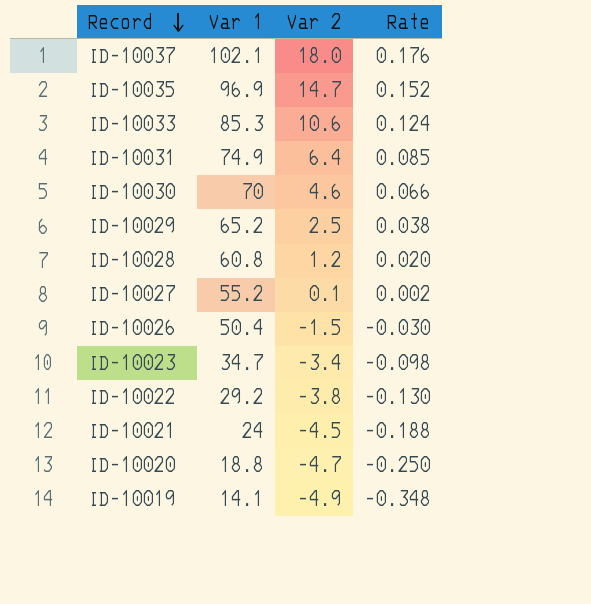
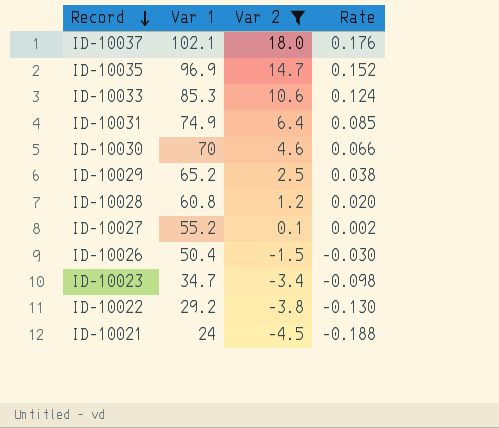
filter: none -> Var 2 >= -4.5

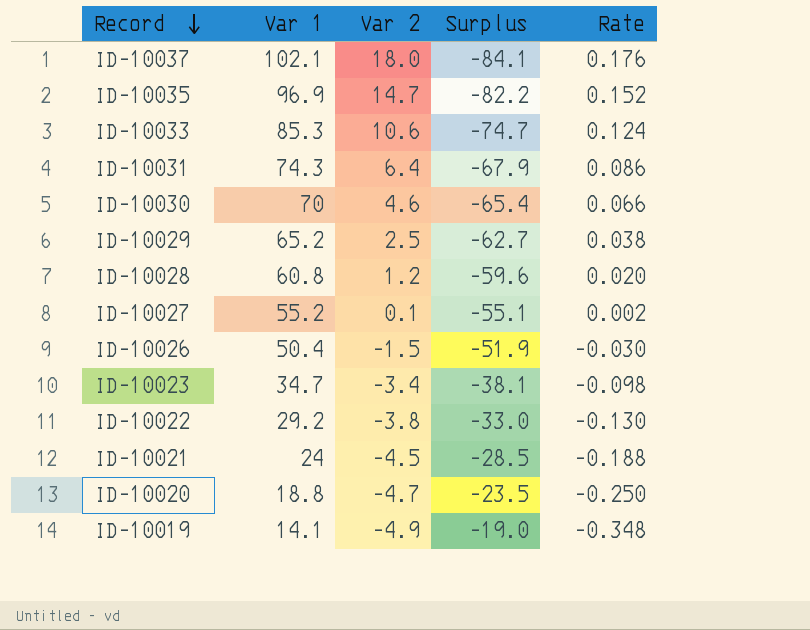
filter: Var 2 >= -4.5 -> none
column Surplus | formula: none -> [Var 2] - [Var 1]
ID-10031 | Var 1: 74.9 -> 74.3
ID-10031 | Rate: 0.085 -> 0.086

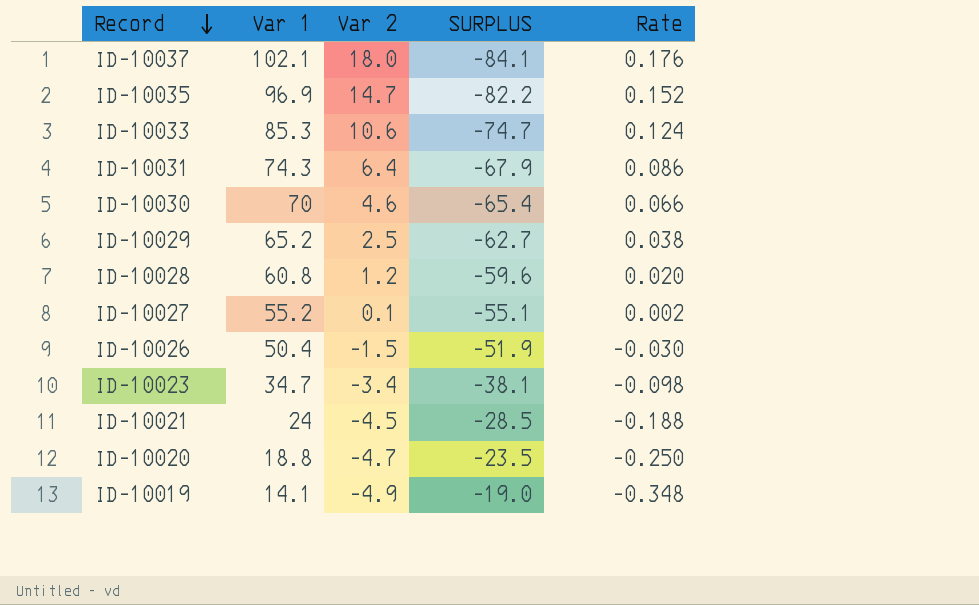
column name: Surplus -> SURPLUS
row ID-10022: 29.2 | -3.8 | -33.0 | -0.130 -> none

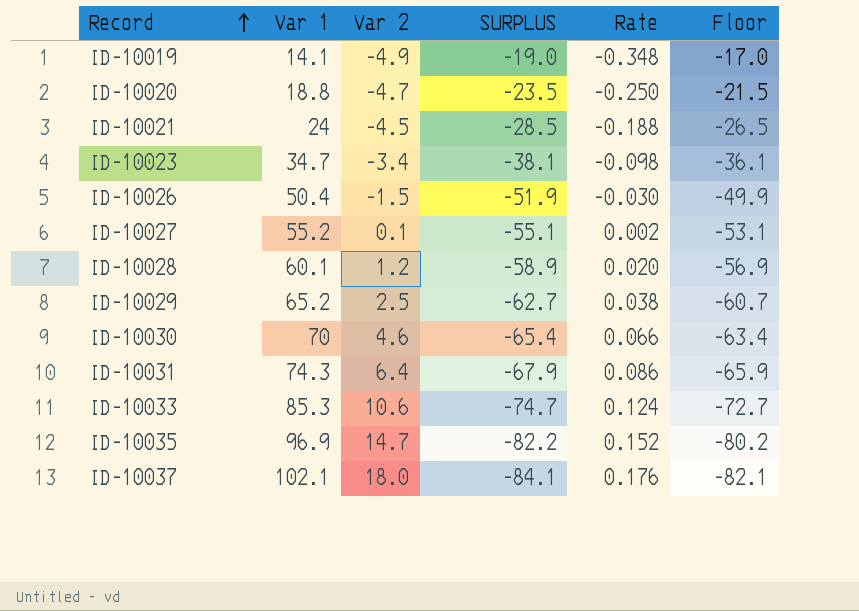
row order: Record descending -> Record ascending
column Floor | formula: none -> [SURPLUS] + 2
ID-10028 | Var 1: 60.8 -> 60.1
ID-10028 | SURPLUS: -59.6 -> -58.9

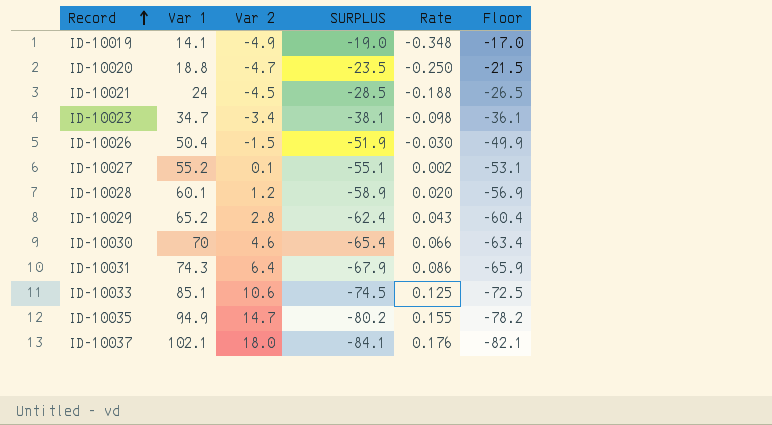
ID-10029 | Var 2: 2.5 -> 2.8
ID-10029 | SURPLUS: -62.7 -> -62.4
ID-10029 | Rate: 0.038 -> 0.043
ID-10029 | Floor: -60.7 -> -60.4
ID-10033 | Var 1: 85.3 -> 85.1
ID-10033 | SURPLUS: -74.7 -> -74.5
ID-10033 | Rate: 0.124 -> 0.125
ID-10033 | Floor: -72.7 -> -72.5
ID-10035 | Var 1: 96.9 -> 94.9
ID-10035 | SURPLUS: -82.2 -> -80.2
ID-10035 | Rate: 0.152 -> 0.155
ID-10035 | Floor: -80.2 -> -78.2

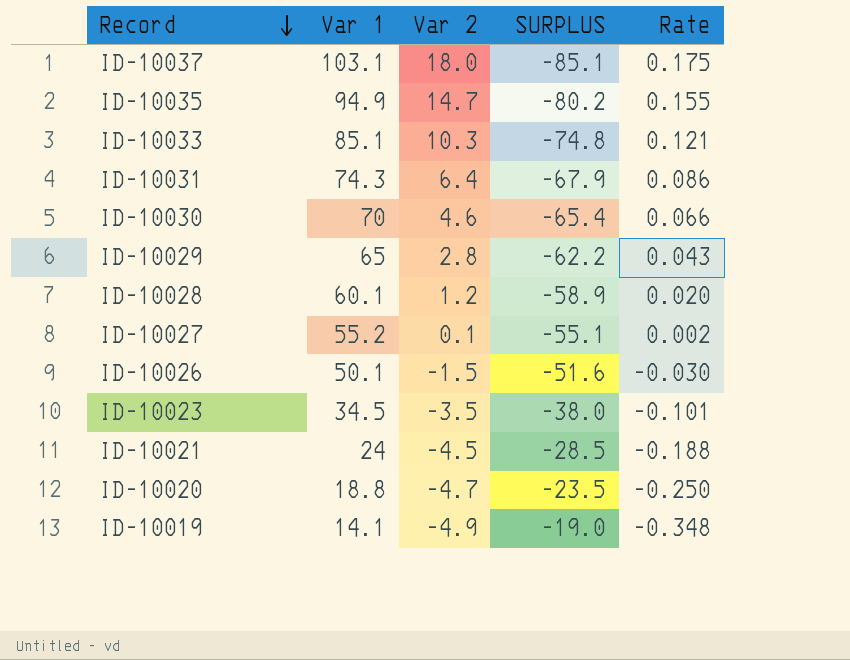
row order: Record ascending -> Record descending
column Floor | formula: [SURPLUS] + 2 -> none
ID-10037 | Var 1: 102.1 -> 103.1
ID-10037 | SURPLUS: -84.1 -> -85.1
ID-10037 | Rate: 0.176 -> 0.175
ID-10033 | Var 2: 10.6 -> 10.3
ID-10033 | SURPLUS: -74.5 -> -74.8
ID-10033 | Rate: 0.125 -> 0.121
ID-10029 | Var 1: 65.2 -> 65
ID-10029 | SURPLUS: -62.4 -> -62.2
ID-10026 | Var 1: 50.4 -> 50.1
ID-10026 | SURPLUS: -51.9 -> -51.6
ID-10023 | Var 1: 34.7 -> 34.5
ID-10023 | Var 2: -3.4 -> -3.5
ID-10023 | SURPLUS: -38.1 -> -38.0
ID-10023 | Rate: -0.098 -> -0.101

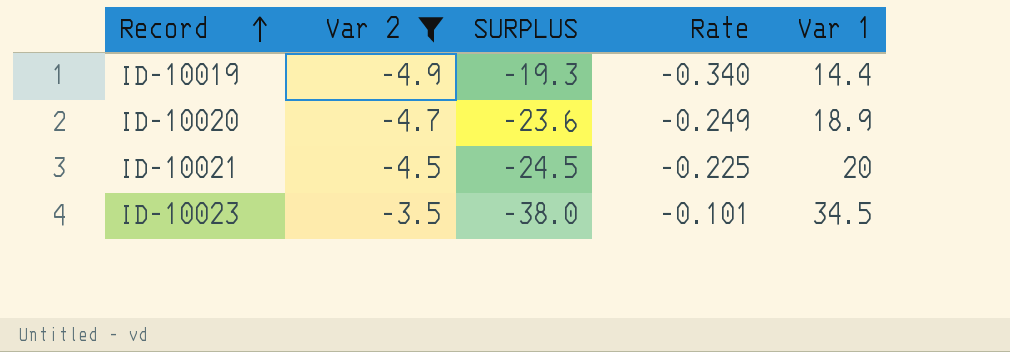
filter: none -> Var 2 <= -3.5
row order: Record descending -> Record ascending
column Var 1 | position: 2 -> 5
ID-10019 | SURPLUS: -19.0 -> -19.3
ID-10019 | Rate: -0.348 -> -0.340
ID-10019 | Var 1: 14.1 -> 14.4
ID-10020 | SURPLUS: -23.5 -> -23.6
ID-10020 | Rate: -0.250 -> -0.249
ID-10020 | Var 1: 18.8 -> 18.9
ID-10021 | SURPLUS: -28.5 -> -24.5
ID-10021 | Rate: -0.188 -> -0.225
ID-10021 | Var 1: 24 -> 20

